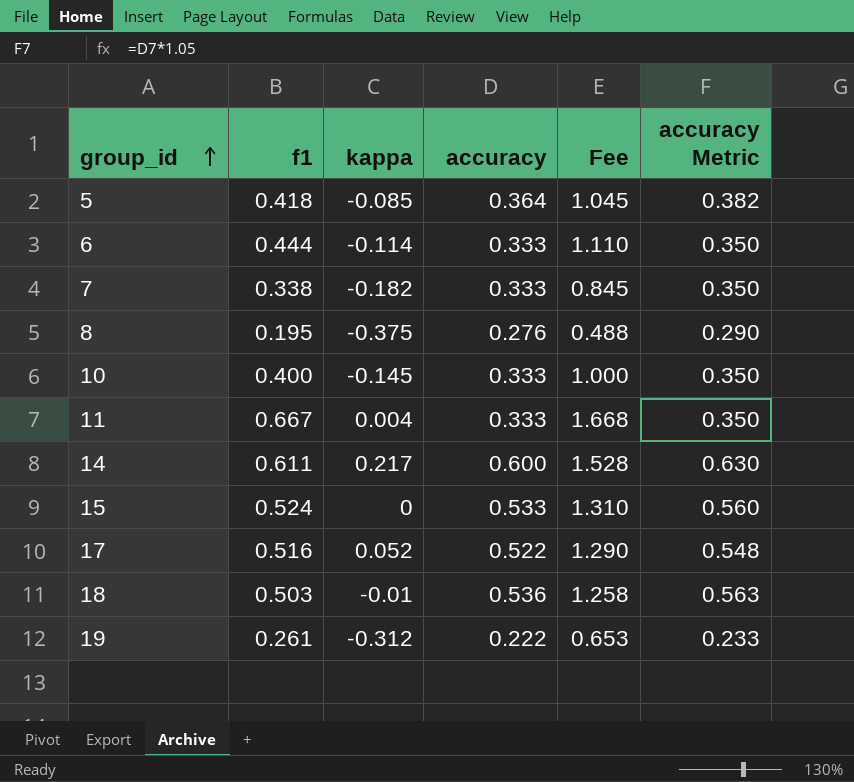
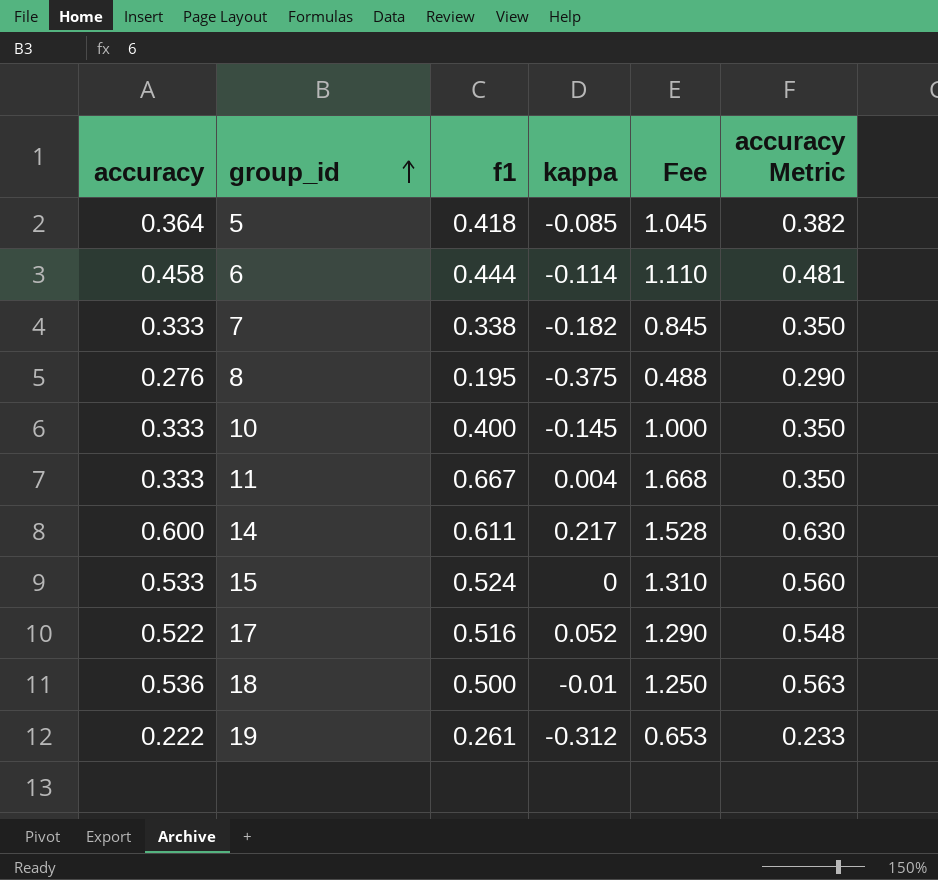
column accuracy | position: 4 -> 1
6 | accuracy: 0.333 -> 0.458
6 | accuracy Metric: 0.350 -> 0.481
18 | f1: 0.503 -> 0.500
18 | Fee: 1.258 -> 1.250

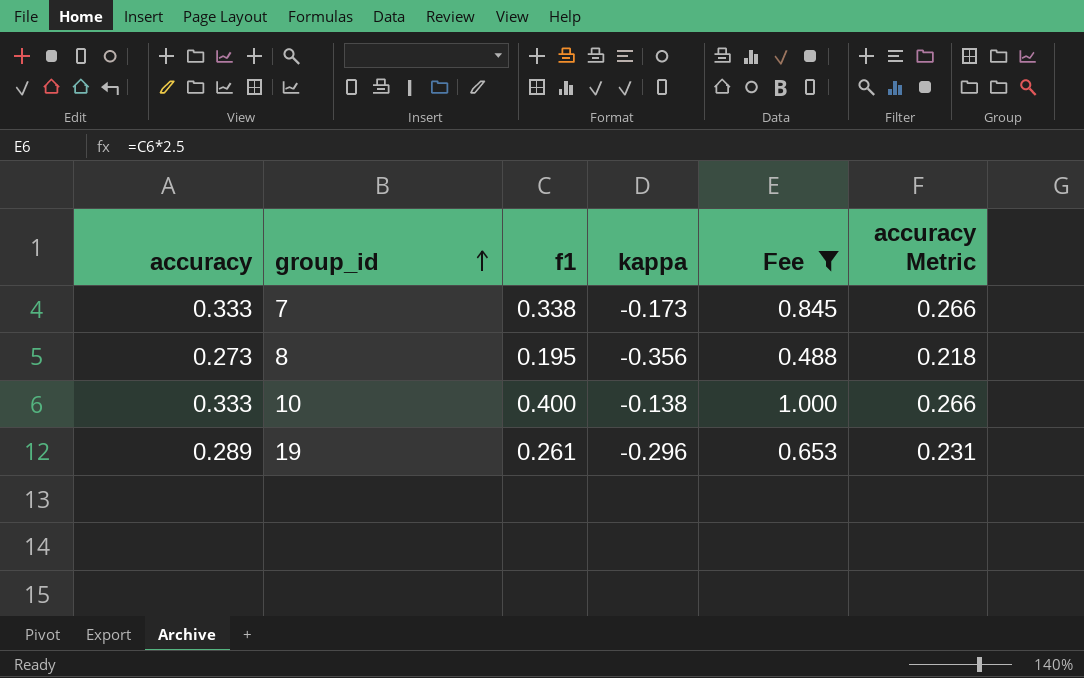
filter: none -> Fee <= 1.000
column accuracy Metric | formula: [accuracy] * 1.05 -> [accuracy] * 0.8
7 | kappa: -0.182 -> -0.173
8 | accuracy: 0.276 -> 0.273
8 | kappa: -0.375 -> -0.356
10 | kappa: -0.145 -> -0.138
19 | accuracy: 0.222 -> 0.289
19 | kappa: -0.312 -> -0.296

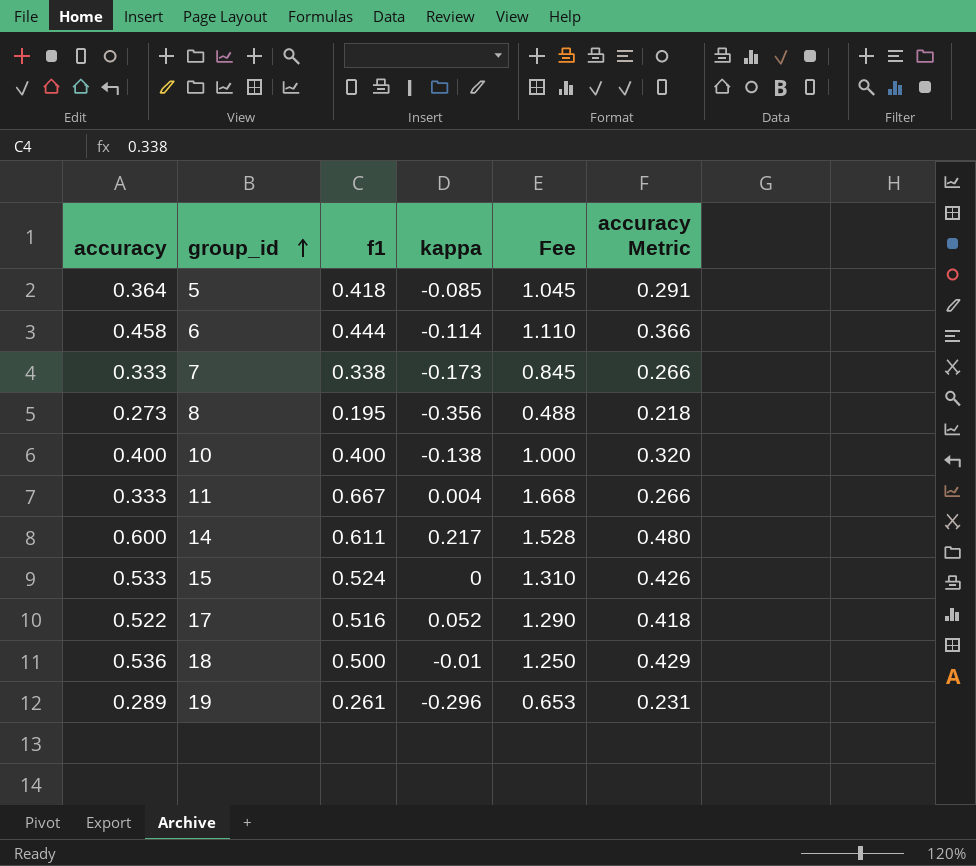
filter: Fee <= 1.000 -> none
10 | accuracy: 0.333 -> 0.400
10 | accuracy Metric: 0.266 -> 0.320

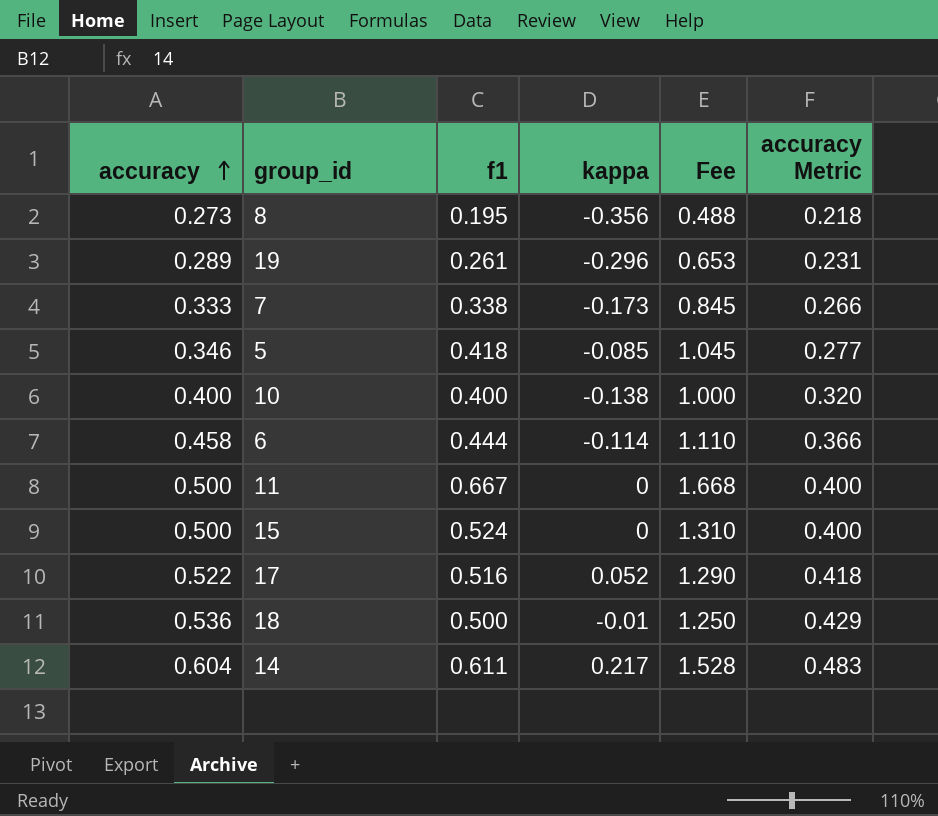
row order: group_id ascending -> accuracy ascending
5 | accuracy: 0.364 -> 0.346
5 | accuracy Metric: 0.291 -> 0.277
11 | accuracy: 0.333 -> 0.500
11 | kappa: 0.004 -> 0
11 | accuracy Metric: 0.266 -> 0.400
15 | accuracy: 0.533 -> 0.500
15 | accuracy Metric: 0.426 -> 0.400
14 | accuracy: 0.600 -> 0.604
14 | accuracy Metric: 0.480 -> 0.483

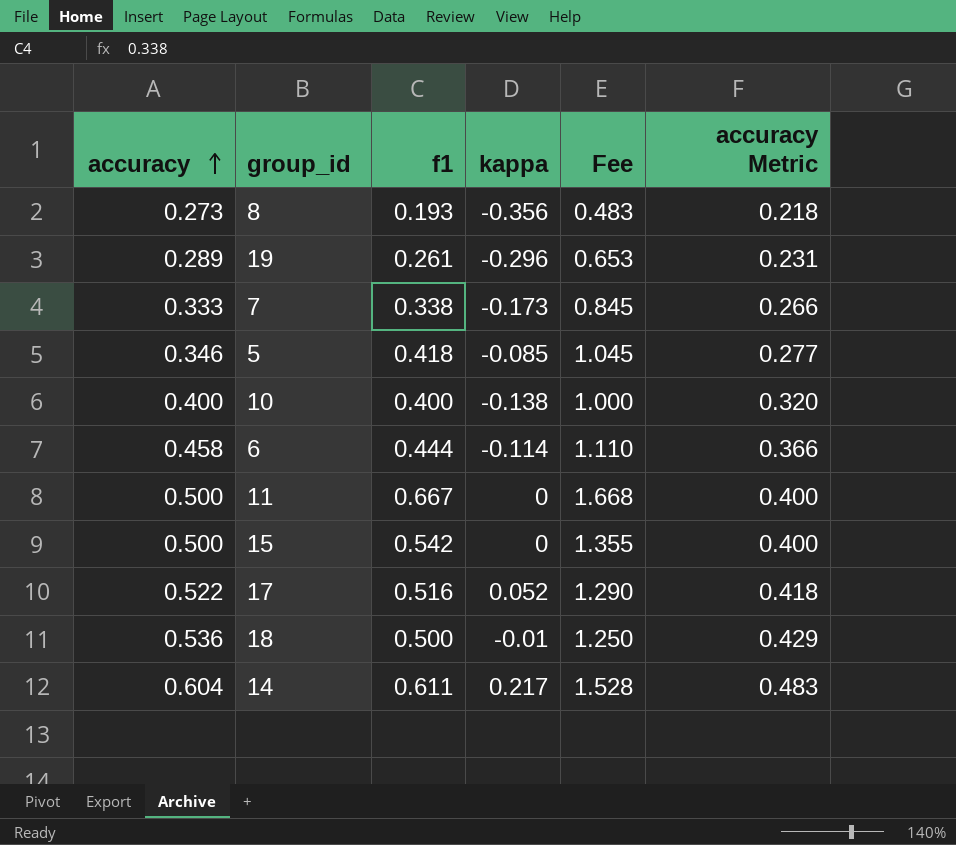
8 | f1: 0.195 -> 0.193
8 | Fee: 0.488 -> 0.483
15 | f1: 0.524 -> 0.542
15 | Fee: 1.310 -> 1.355

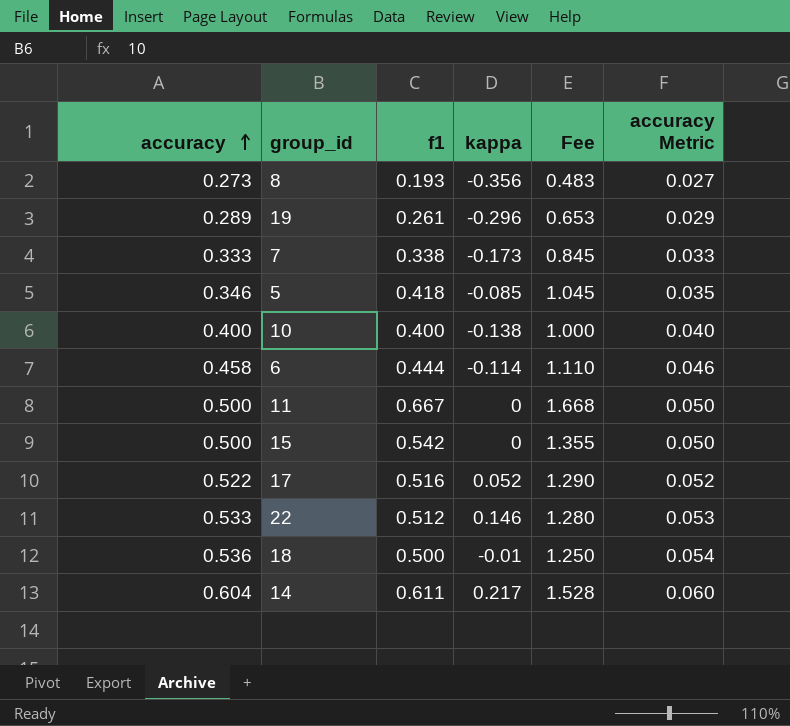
column accuracy Metric | formula: [accuracy] * 0.8 -> [accuracy] * 0.1
row 22: none -> 0.533 | 0.512 | 0.146 | 1.280 | 0.053

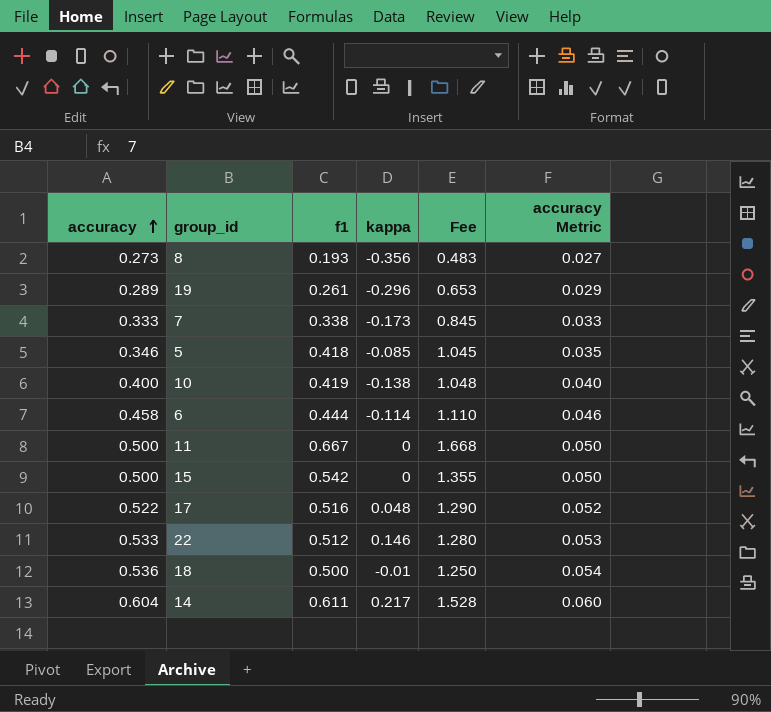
10 | f1: 0.400 -> 0.419
10 | Fee: 1.000 -> 1.048
17 | kappa: 0.052 -> 0.048

